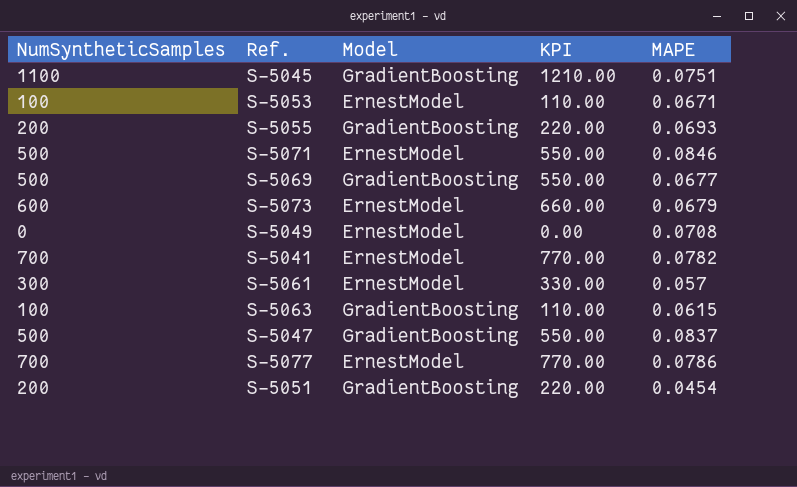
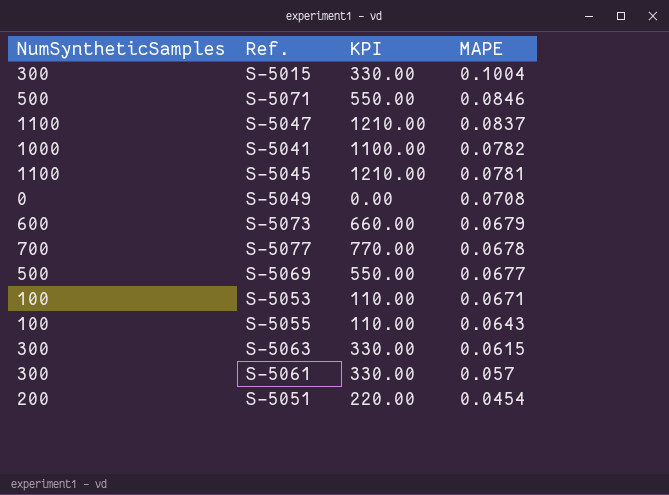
row order: none -> MAPE descending
column Model | position: 3 -> none
row S-5015: none -> 300 | 330.00 | 0.1004
S-5047 | NumSyntheticSamples: 500 -> 1100
S-5047 | KPI: 550.00 -> 1210.00
S-5041 | NumSyntheticSamples: 700 -> 1000
S-5041 | KPI: 770.00 -> 1100.00
S-5045 | MAPE: 0.0751 -> 0.0781
S-5077 | MAPE: 0.0786 -> 0.0678
S-5055 | NumSyntheticSamples: 200 -> 100
S-5055 | KPI: 220.00 -> 110.00
S-5055 | MAPE: 0.0693 -> 0.0643
S-5063 | NumSyntheticSamples: 100 -> 300
S-5063 | KPI: 110.00 -> 330.00

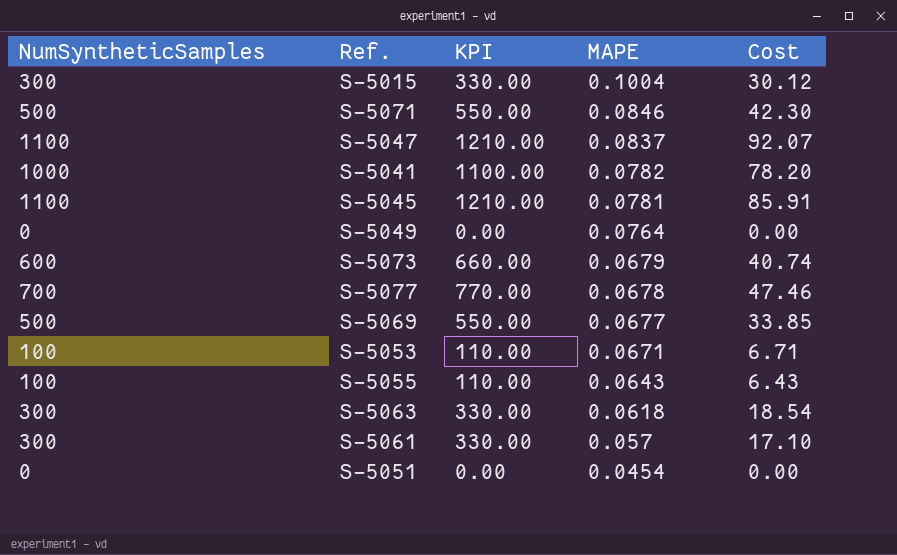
column Cost | formula: none -> [NumSyntheticSamples] * [MAPE]
S-5049 | MAPE: 0.0708 -> 0.0764
S-5063 | MAPE: 0.0615 -> 0.0618
S-5051 | NumSyntheticSamples: 200 -> 0
S-5051 | KPI: 220.00 -> 0.00

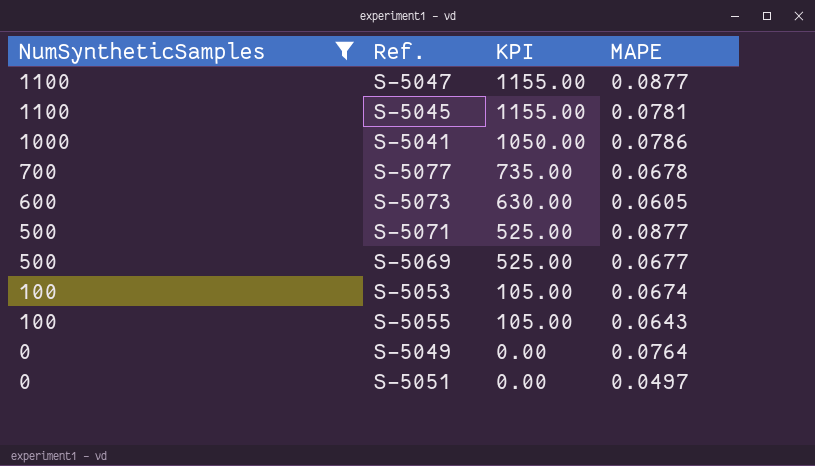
filter: none -> NumSyntheticSamples != 300
row order: MAPE descending -> NumSyntheticSamples descending
column Cost | formula: [NumSyntheticSamples] * [MAPE] -> none
column KPI | formula: [NumSyntheticSamples] * 1.1 -> [NumSyntheticSamples] * 1.05
S-5047 | MAPE: 0.0837 -> 0.0877
S-5041 | MAPE: 0.0782 -> 0.0786
S-5073 | MAPE: 0.0679 -> 0.0605
S-5071 | MAPE: 0.0846 -> 0.0877
S-5053 | MAPE: 0.0671 -> 0.0674
S-5051 | MAPE: 0.0454 -> 0.0497

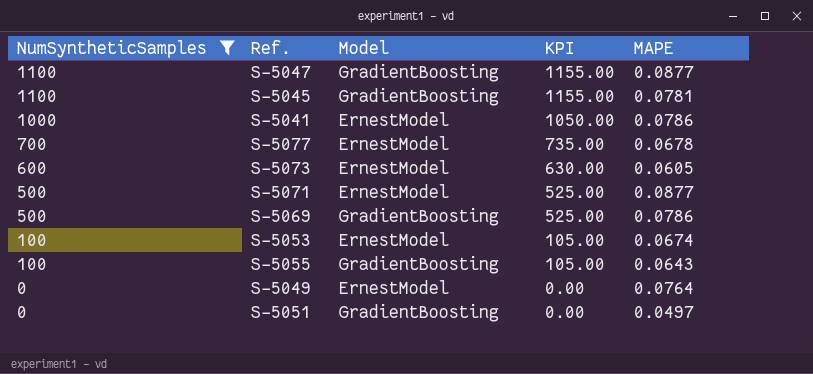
column Model | position: none -> 3
S-5069 | MAPE: 0.0677 -> 0.0786

